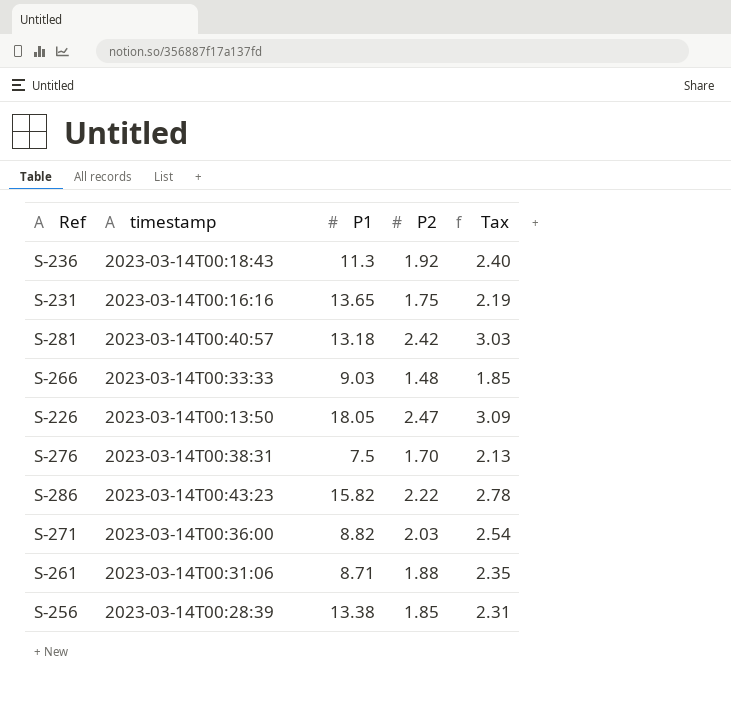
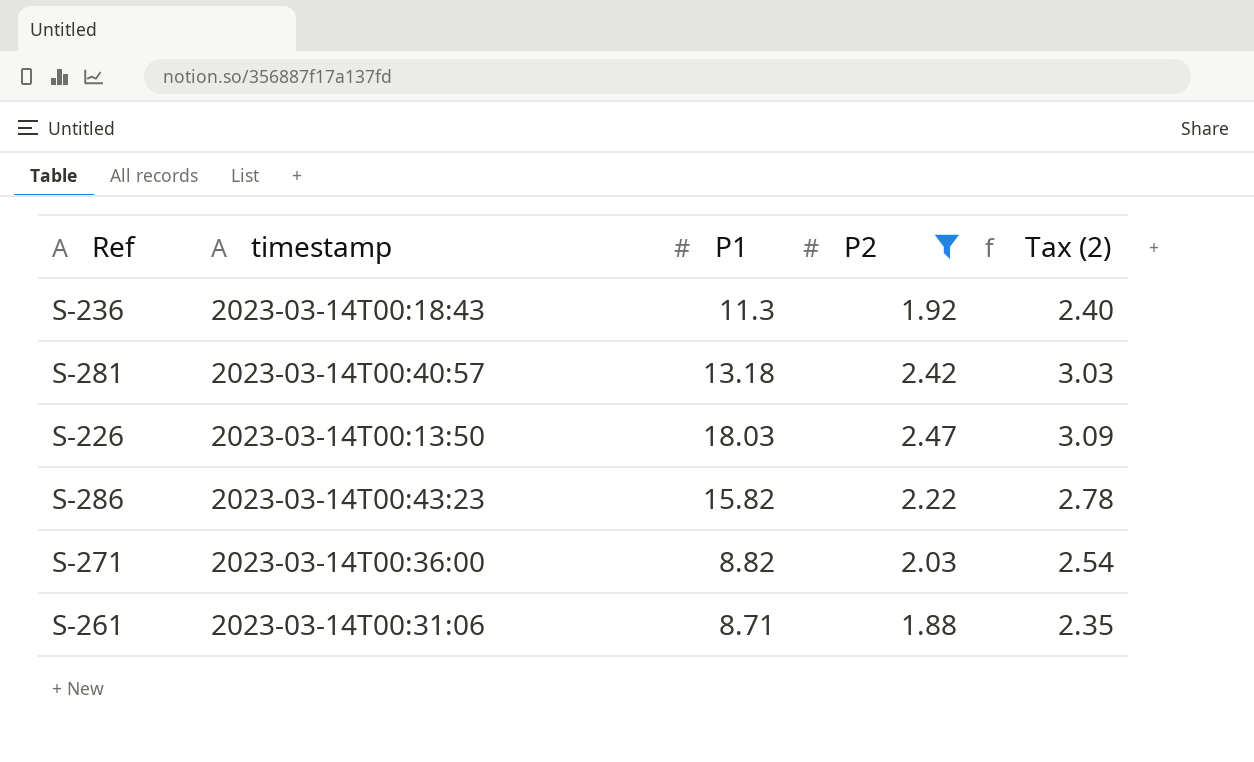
filter: none -> P2 >= 1.88
column name: Tax -> Tax (2)
S-226 | P1: 18.05 -> 18.03

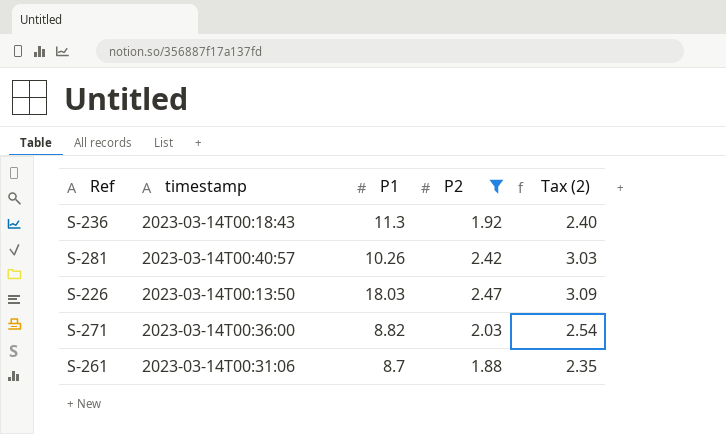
row S-286: 2023-03-14T00:43:23 | 15.82 | 2.22 | 2.78 -> none
S-281 | P1: 13.18 -> 10.26
S-261 | P1: 8.71 -> 8.7

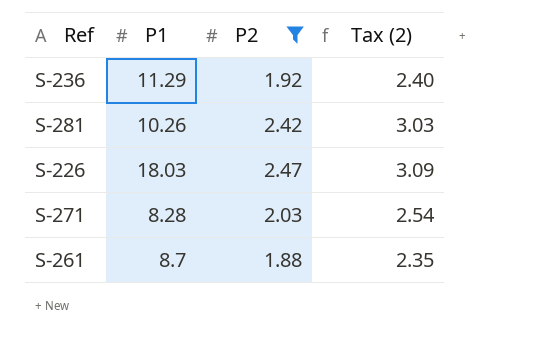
column timestamp | position: 2 -> none
S-236 | P1: 11.3 -> 11.29
S-271 | P1: 8.82 -> 8.28

